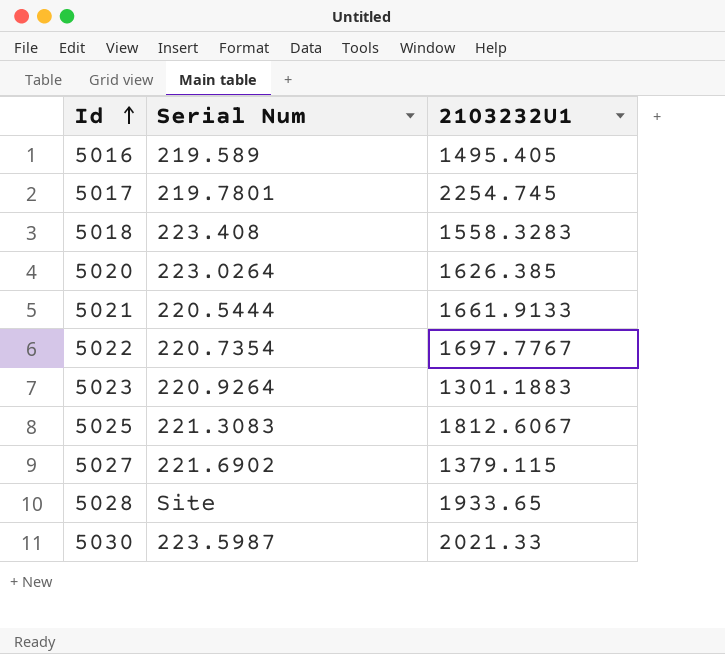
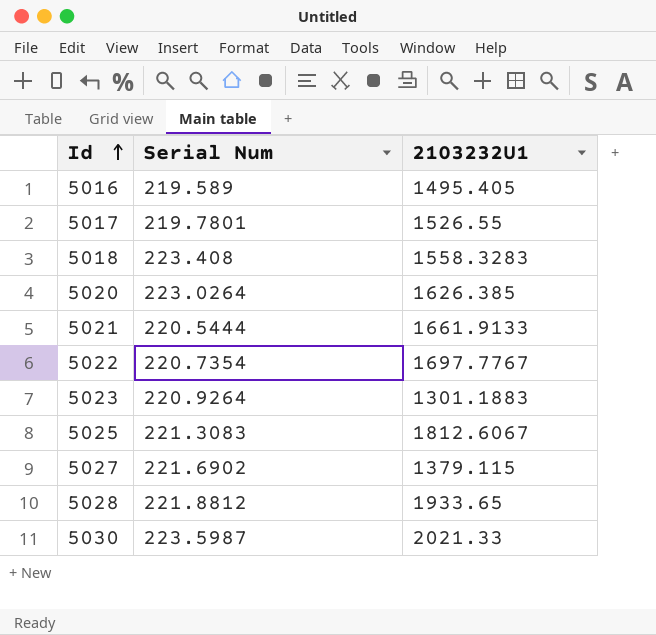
5017 | 2103232U1: 2254.745 -> 1526.55
5028 | Serial Num: Site -> 221.8812

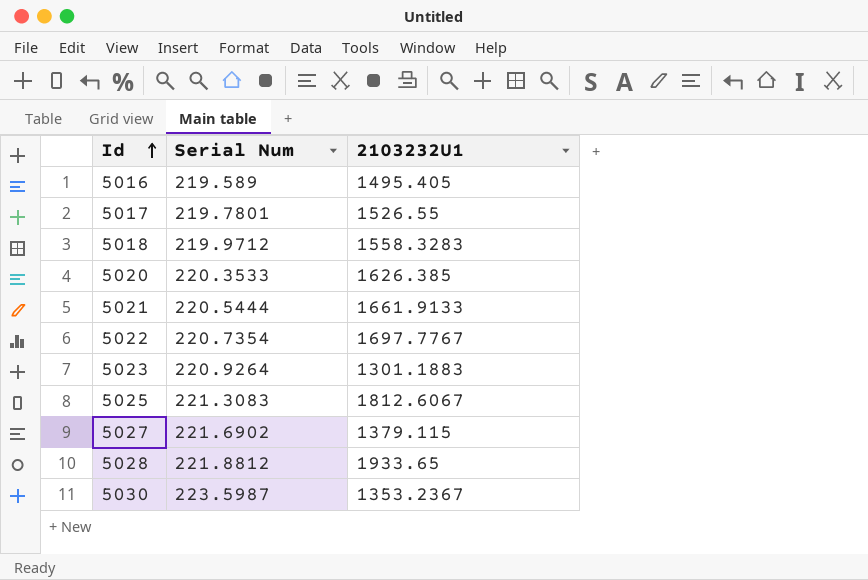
5018 | Serial Num: 223.408 -> 219.9712
5020 | Serial Num: 223.0264 -> 220.3533
5030 | 2103232U1: 2021.33 -> 1353.2367

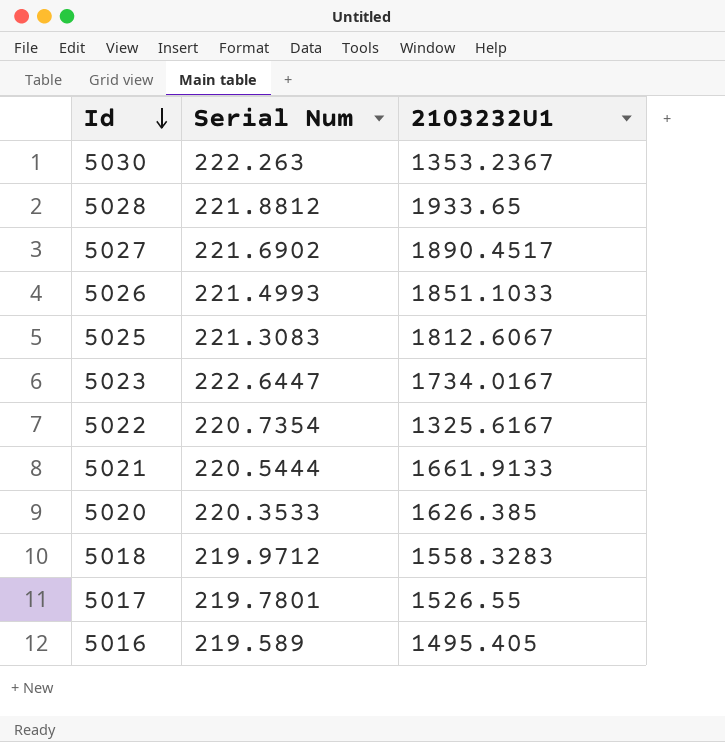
row order: Id ascending -> Id descending
5030 | Serial Num: 223.5987 -> 222.263
5027 | 2103232U1: 1379.115 -> 1890.4517
row 5026: none -> 221.4993 | 1851.1033
5023 | Serial Num: 220.9264 -> 222.6447
5023 | 2103232U1: 1301.1883 -> 1734.0167
5022 | 2103232U1: 1697.7767 -> 1325.6167

